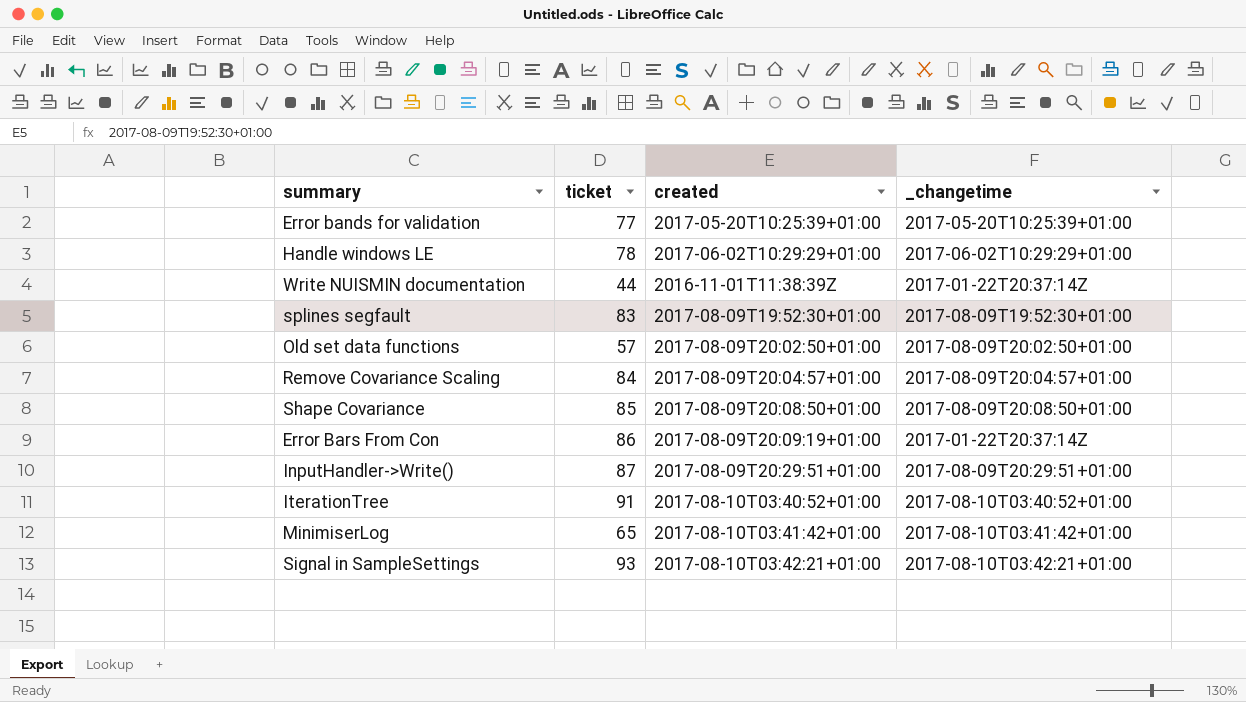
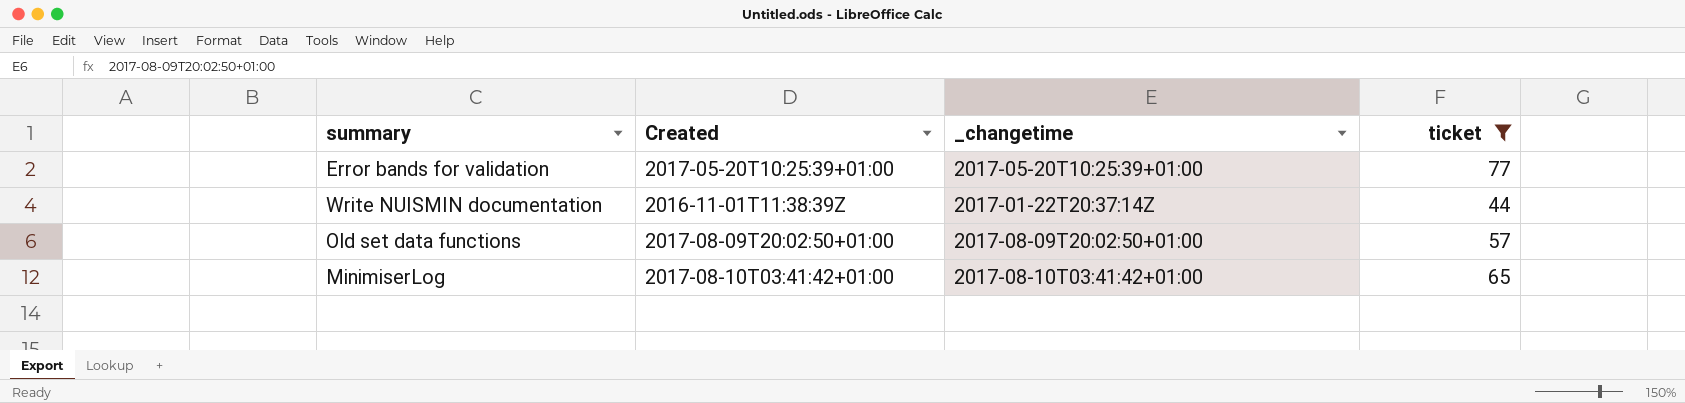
filter: none -> ticket <= 77
column name: created -> Created
column ticket | position: 2 -> 4

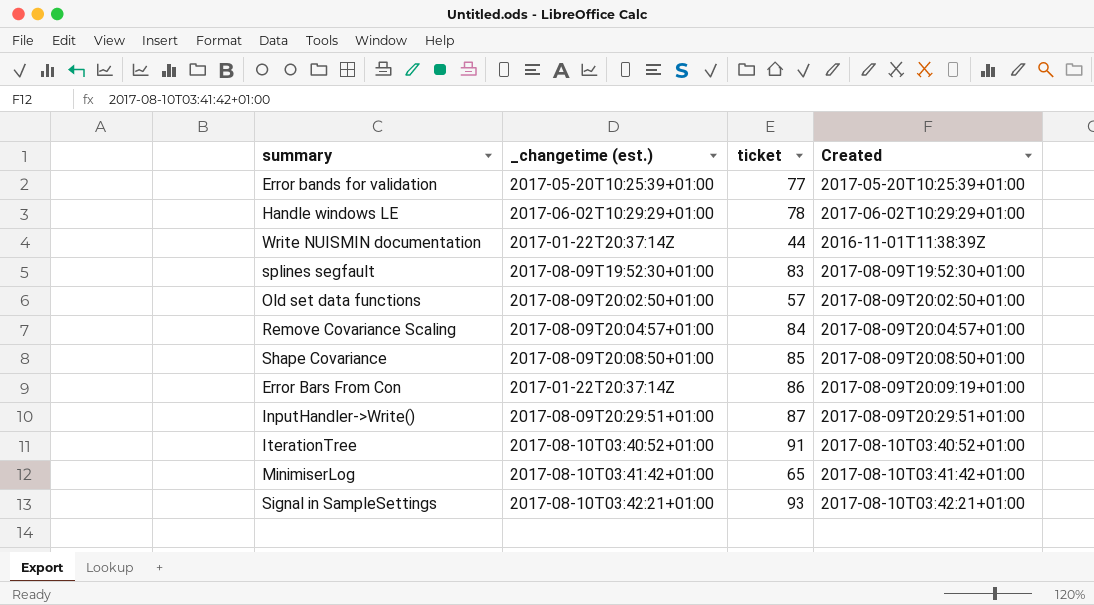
filter: ticket <= 77 -> none
column name: _changetime -> _changetime (est.)
column Created | position: 2 -> 4

